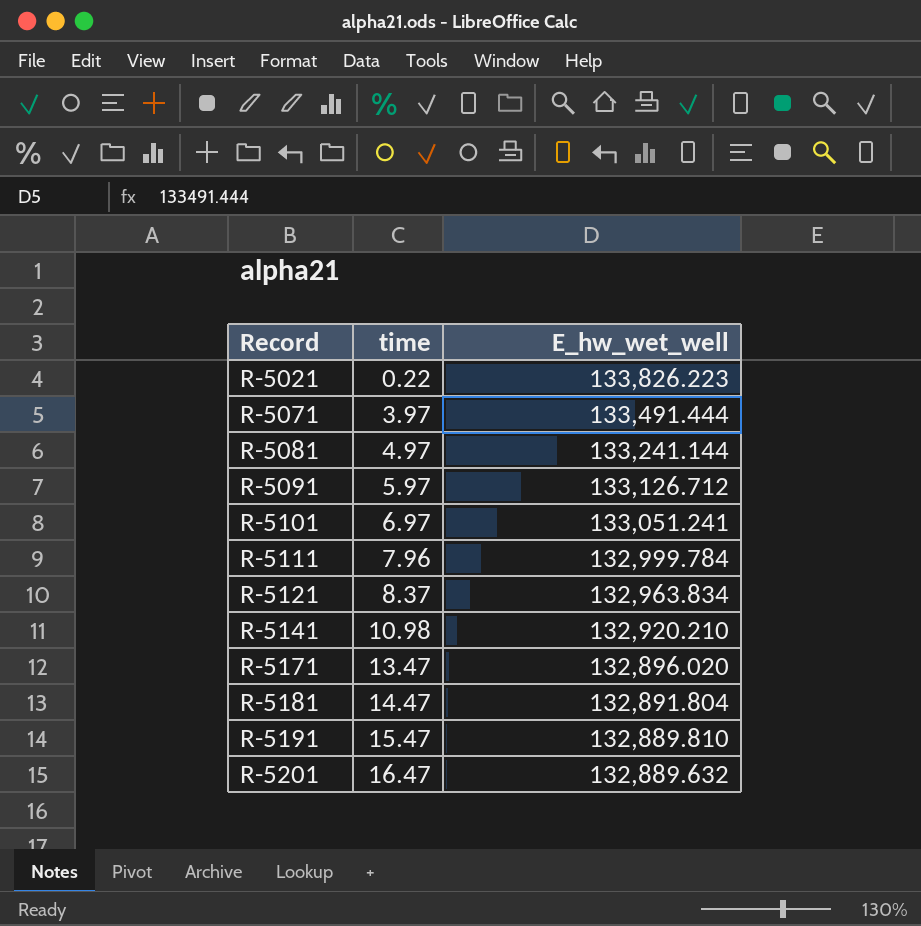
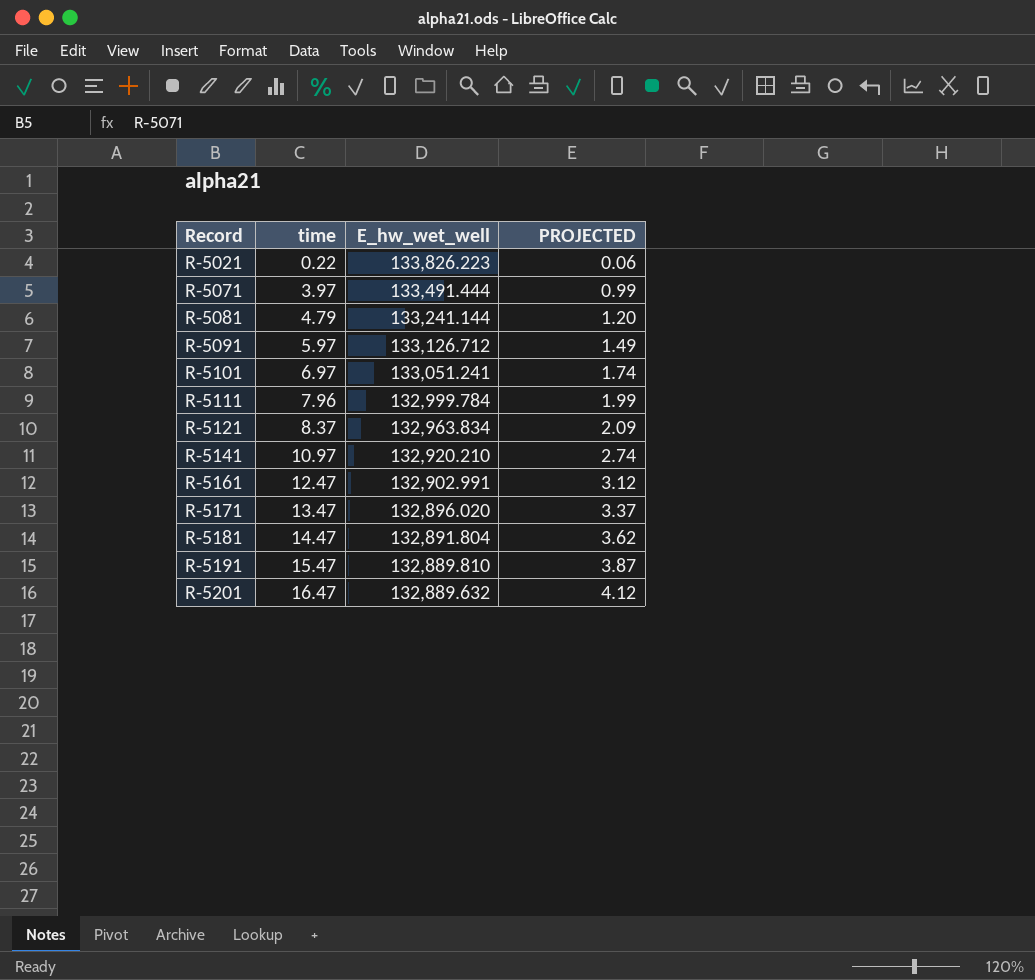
column PROJECTED | formula: none -> [time] * 0.25
R-5081 | time: 4.97 -> 4.79
R-5141 | time: 10.98 -> 10.97
row R-5161: none -> 12.47 | 132,902.991 | 3.12

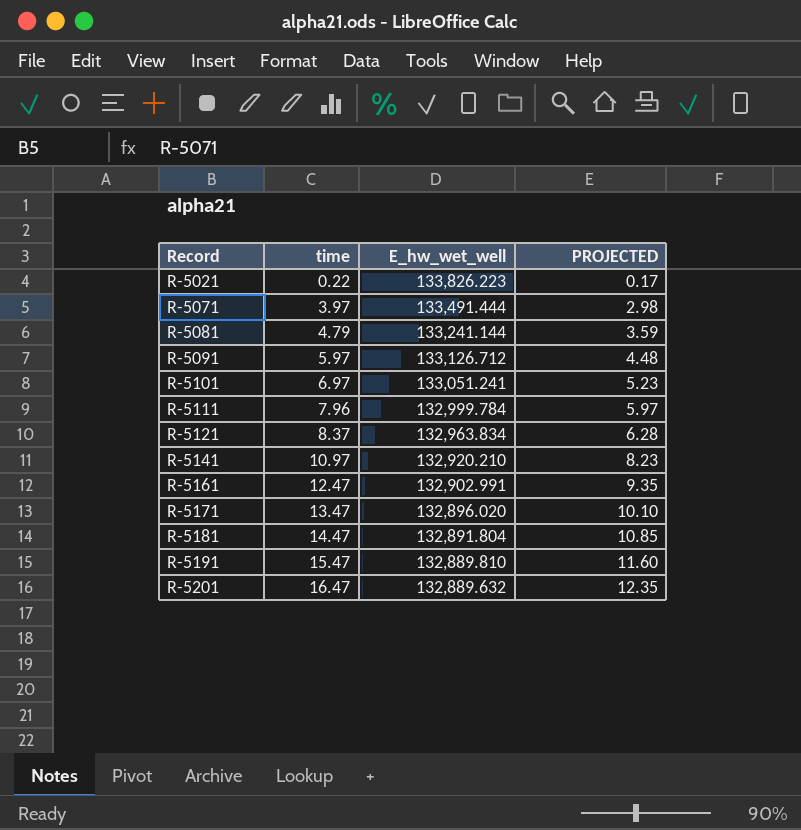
column PROJECTED | formula: [time] * 0.25 -> [time] * 0.75

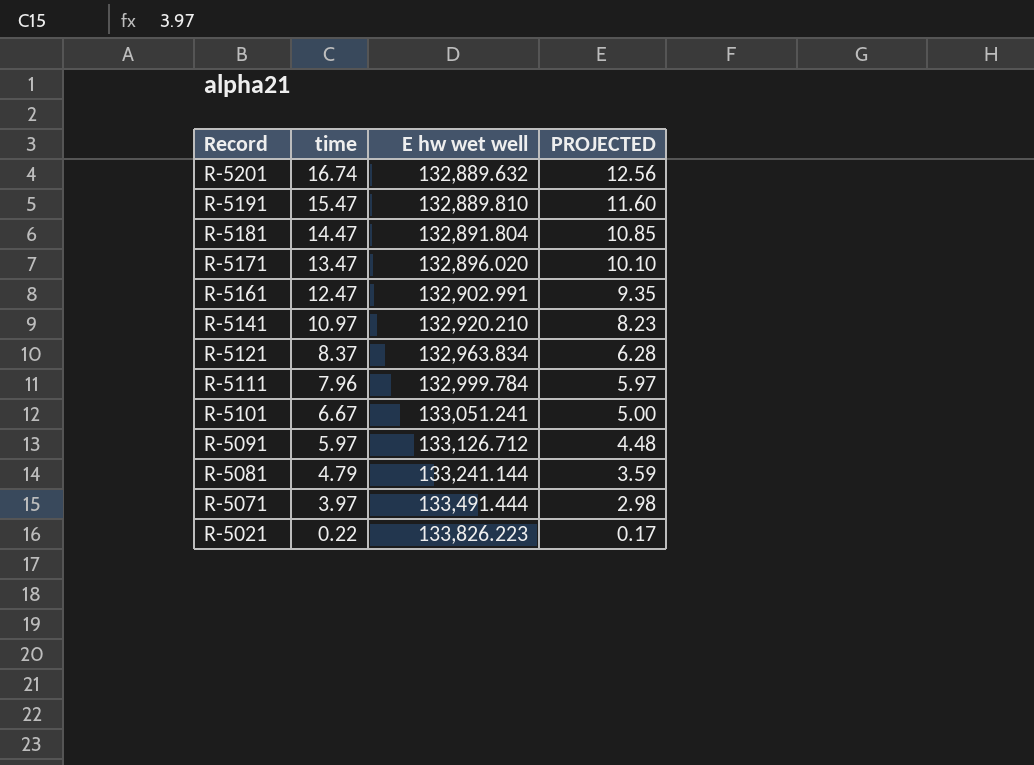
row order: Record ascending -> Record descending
column name: E_hw_wet_well -> E hw wet well
R-5201 | time: 16.47 -> 16.74
R-5201 | PROJECTED: 12.35 -> 12.56
R-5101 | time: 6.97 -> 6.67
R-5101 | PROJECTED: 5.23 -> 5.00

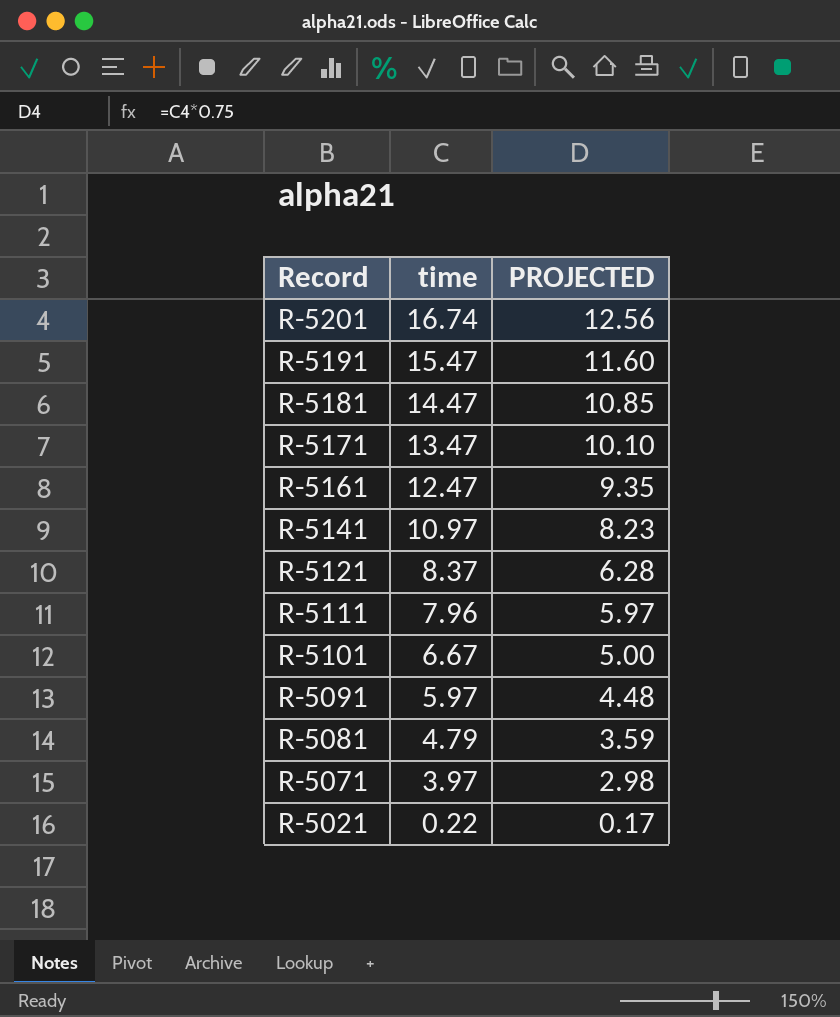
column E hw wet well | position: 3 -> none

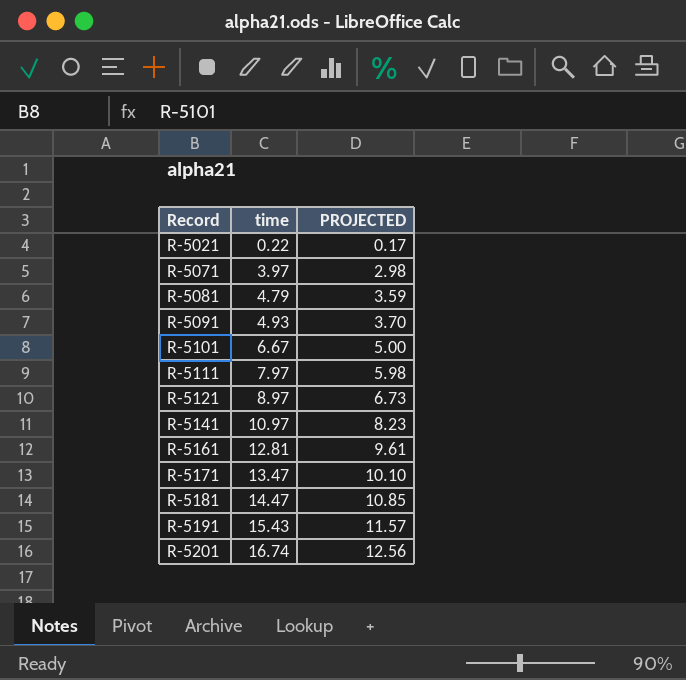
row order: Record descending -> Record ascending
R-5091 | time: 5.97 -> 4.93
R-5091 | PROJECTED: 4.48 -> 3.70
R-5111 | time: 7.96 -> 7.97
R-5111 | PROJECTED: 5.97 -> 5.98
R-5121 | time: 8.37 -> 8.97
R-5121 | PROJECTED: 6.28 -> 6.73
R-5161 | time: 12.47 -> 12.81
R-5161 | PROJECTED: 9.35 -> 9.61
R-5191 | time: 15.47 -> 15.43
R-5191 | PROJECTED: 11.60 -> 11.57

